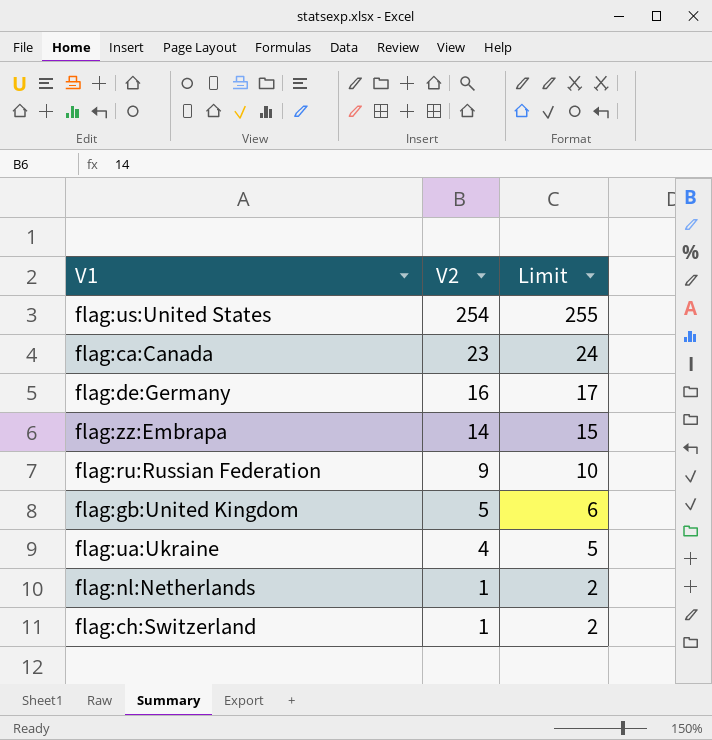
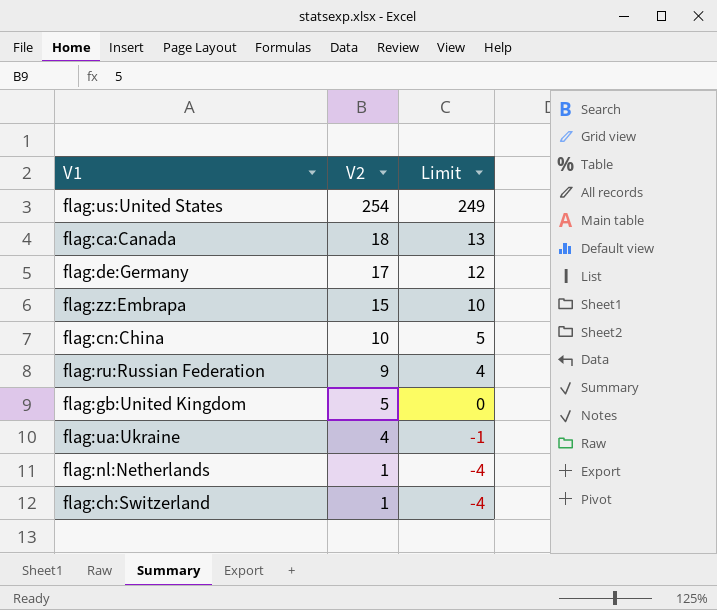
column Limit | formula: [V2] + 1 -> [V2] - 5
flag:ca:Canada | V2: 23 -> 18
flag:de:Germany | V2: 16 -> 17
flag:zz:Embrapa | V2: 14 -> 15
row flag:cn:China: none -> 10 | 5

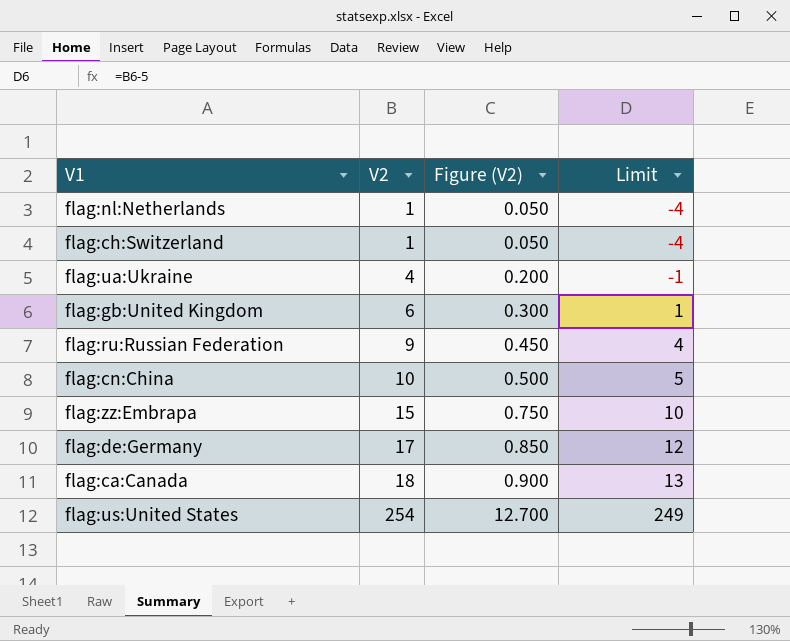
row order: V2 descending -> V2 ascending
column Figure (V2) | formula: none -> [V2] * 0.05
flag:gb:United Kingdom | V2: 5 -> 6
flag:gb:United Kingdom | Limit: 0 -> 1

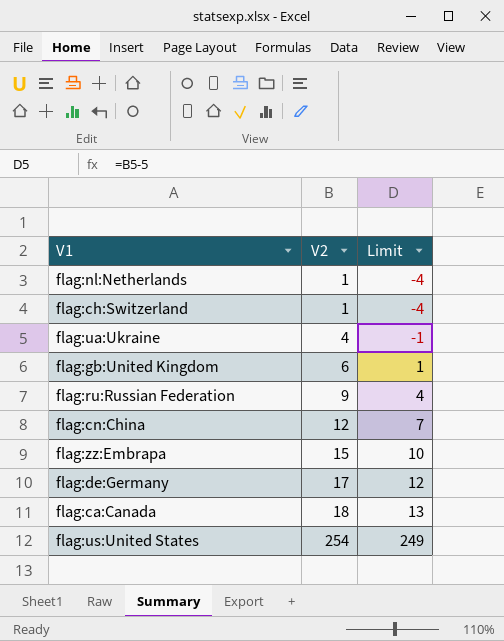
column Figure (V2) | formula: [V2] * 0.05 -> none
flag:cn:China | V2: 10 -> 12
flag:cn:China | Limit: 5 -> 7

